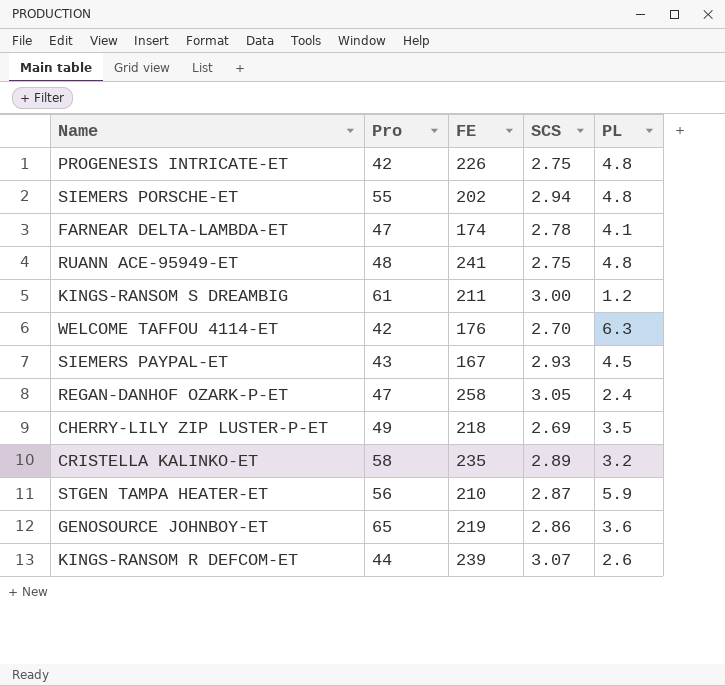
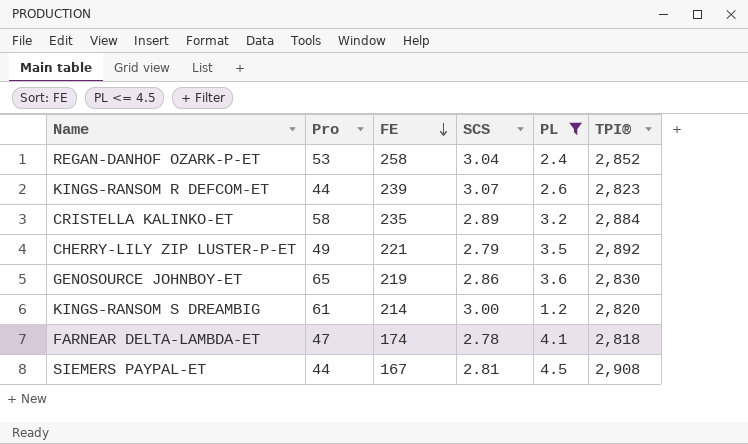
filter: none -> PL <= 4.5
row order: none -> FE descending
column TPI® | position: none -> 6
REGAN-DANHOF OZARK-P-ET | Pro: 47 -> 53
REGAN-DANHOF OZARK-P-ET | SCS: 3.05 -> 3.04
CHERRY-LILY ZIP LUSTER-P-ET | FE: 218 -> 221
CHERRY-LILY ZIP LUSTER-P-ET | SCS: 2.69 -> 2.79
KINGS-RANSOM S DREAMBIG | FE: 211 -> 214
SIEMERS PAYPAL-ET | Pro: 43 -> 44
SIEMERS PAYPAL-ET | SCS: 2.93 -> 2.81

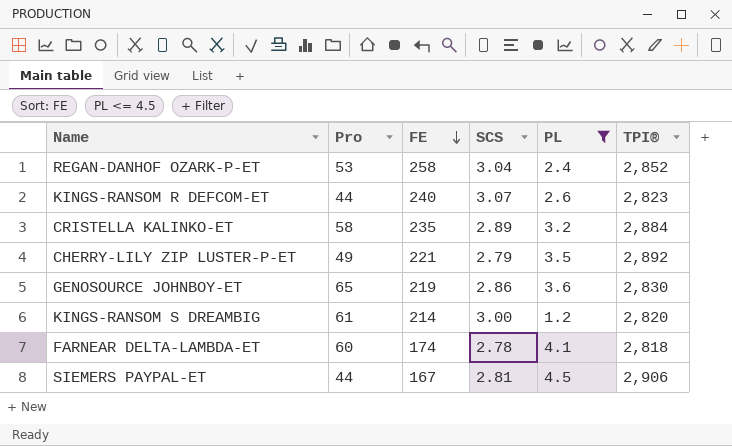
KINGS-RANSOM R DEFCOM-ET | FE: 239 -> 240
FARNEAR DELTA-LAMBDA-ET | Pro: 47 -> 60
SIEMERS PAYPAL-ET | TPI®: 2,908 -> 2,906

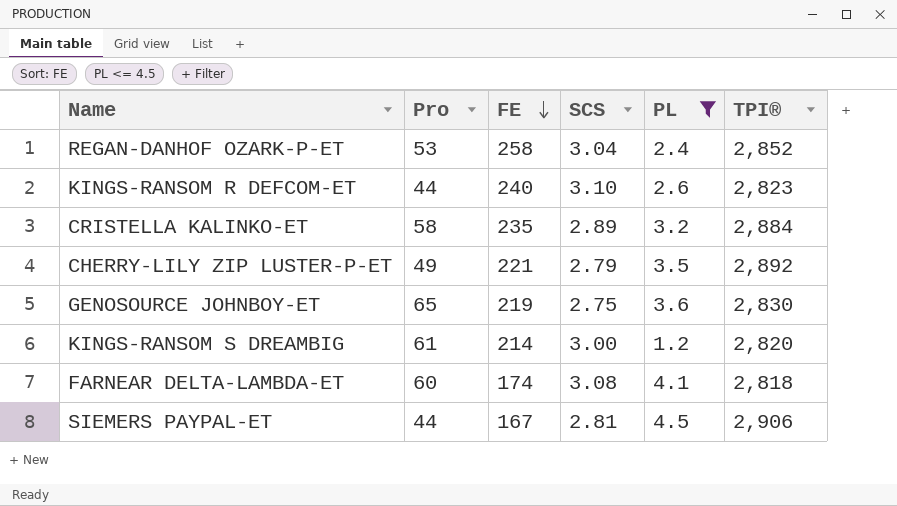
KINGS-RANSOM R DEFCOM-ET | SCS: 3.07 -> 3.10
GENOSOURCE JOHNBOY-ET | SCS: 2.86 -> 2.75
FARNEAR DELTA-LAMBDA-ET | SCS: 2.78 -> 3.08

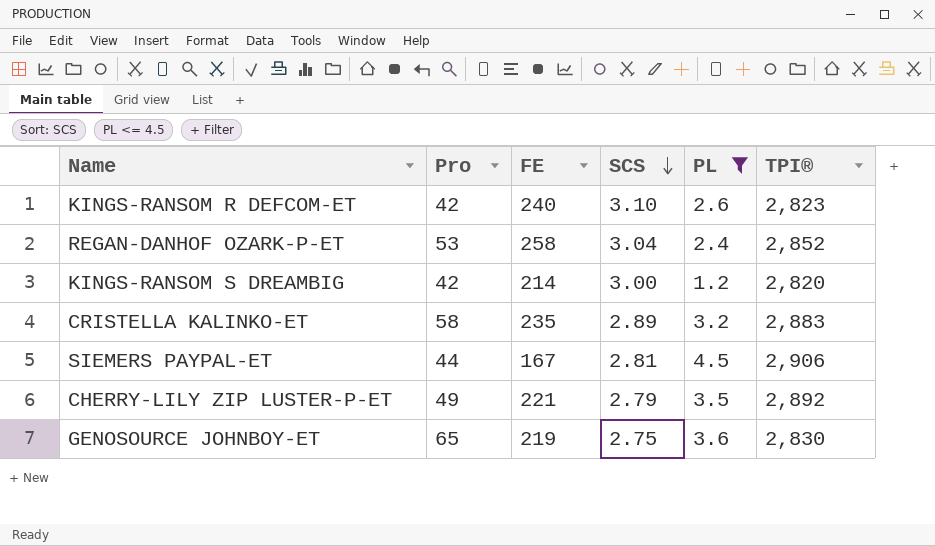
row order: FE descending -> SCS descending
row FARNEAR DELTA-LAMBDA-ET: 60 | 174 | 3.08 | 4.1 | 2,818 -> none
KINGS-RANSOM R DEFCOM-ET | Pro: 44 -> 42
KINGS-RANSOM S DREAMBIG | Pro: 61 -> 42
CRISTELLA KALINKO-ET | TPI®: 2,884 -> 2,883

